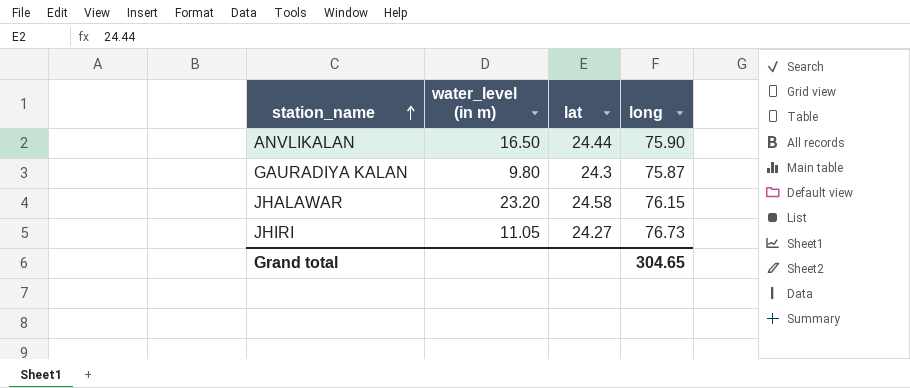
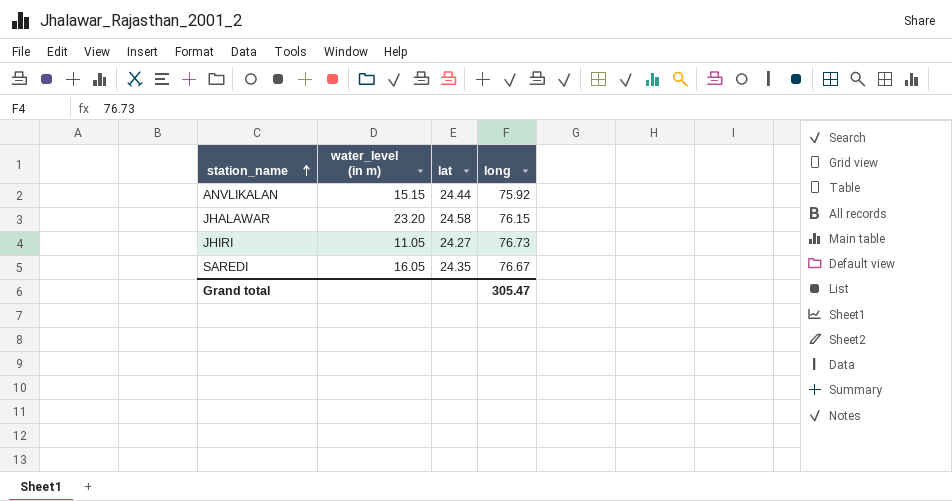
row GAURADIYA KALAN: 9.80 | 24.3 | 75.87 -> none
ANVLIKALAN | water_level (in m): 16.50 -> 15.15
ANVLIKALAN | long: 75.90 -> 75.92
row SAREDI: none -> 16.05 | 24.35 | 76.67
Grand total | long: 304.65 -> 305.47

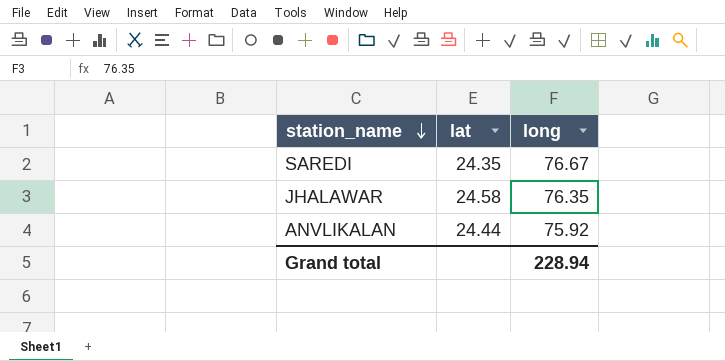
row order: station_name ascending -> station_name descending
column water_level (in m) | position: 2 -> none
row JHIRI: 11.05 | 24.27 | 76.73 -> none
JHALAWAR | long: 76.15 -> 76.35
Grand total | long: 305.47 -> 228.94

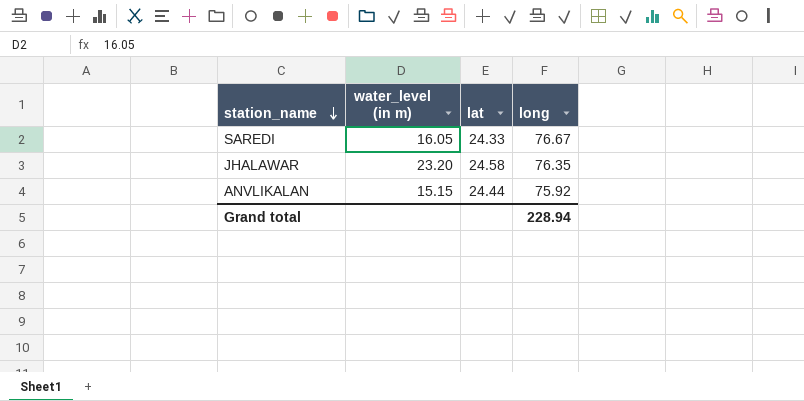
column water_level (in m) | position: none -> 2
SAREDI | lat: 24.35 -> 24.33

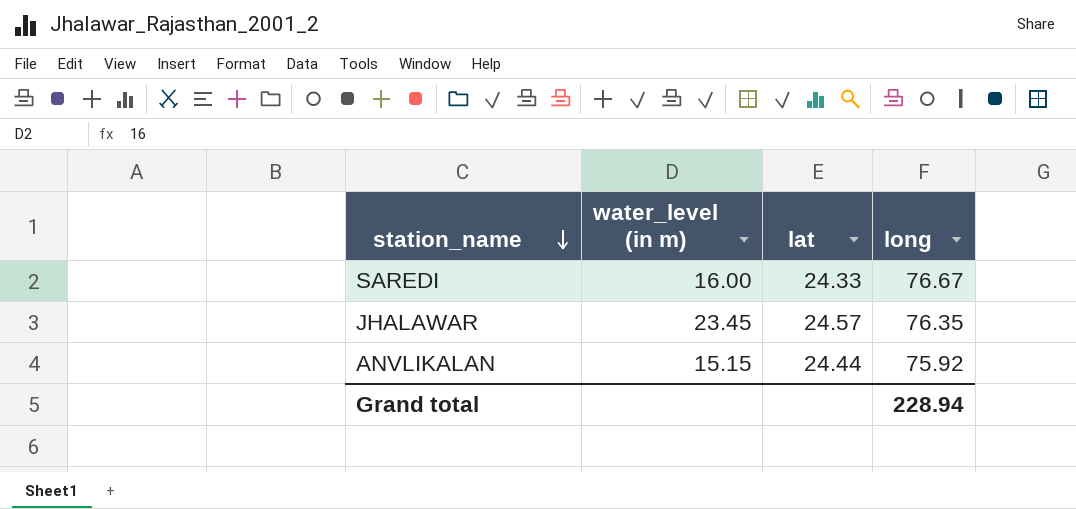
SAREDI | water_level (in m): 16.05 -> 16.00
JHALAWAR | water_level (in m): 23.20 -> 23.45
JHALAWAR | lat: 24.58 -> 24.57

